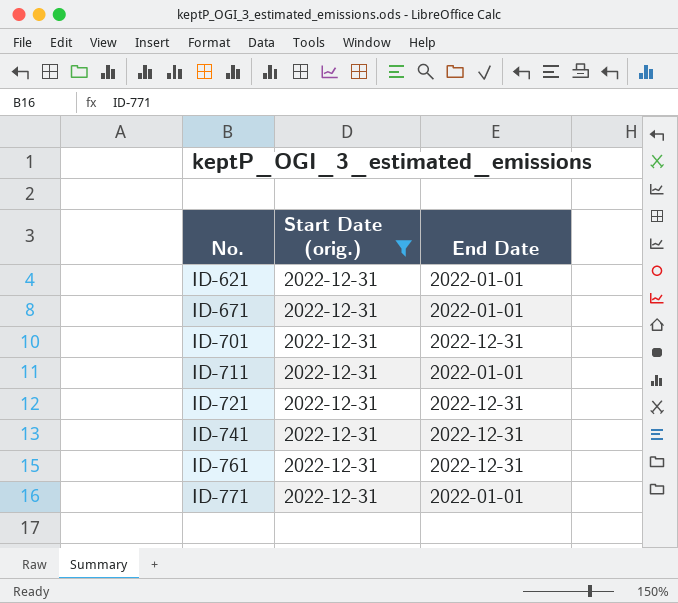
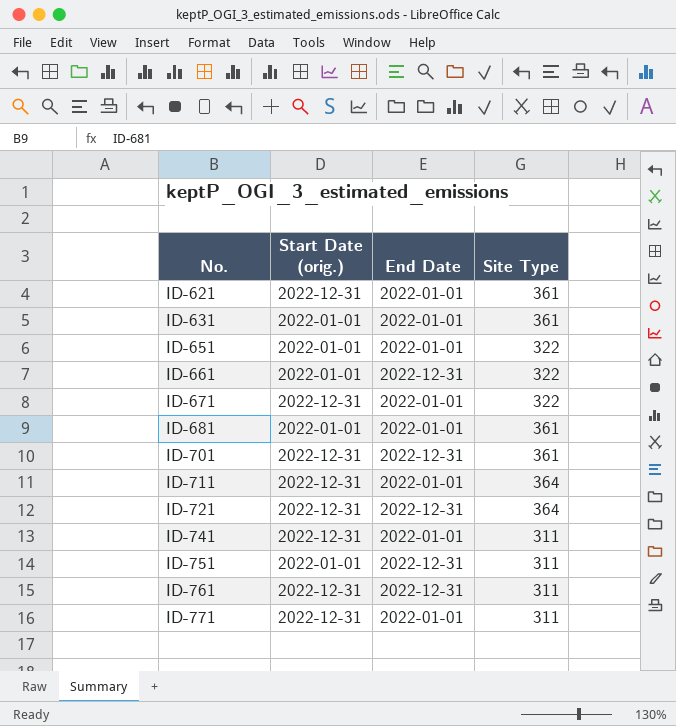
filter: Start Date (orig.) = 2022-12-31 -> none
column Site Type | position: none -> 4
ID-741 | End Date: 2022-12-31 -> 2022-01-01

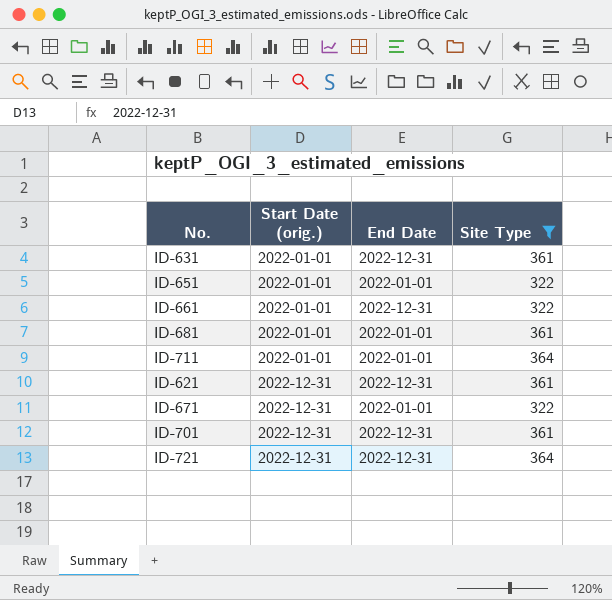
filter: none -> Site Type != 311
row order: No. ascending -> Start Date (orig.) ascending
ID-631 | End Date: 2022-01-01 -> 2022-12-31
ID-711 | Start Date (orig.): 2022-12-31 -> 2022-01-01
ID-621 | End Date: 2022-01-01 -> 2022-12-31

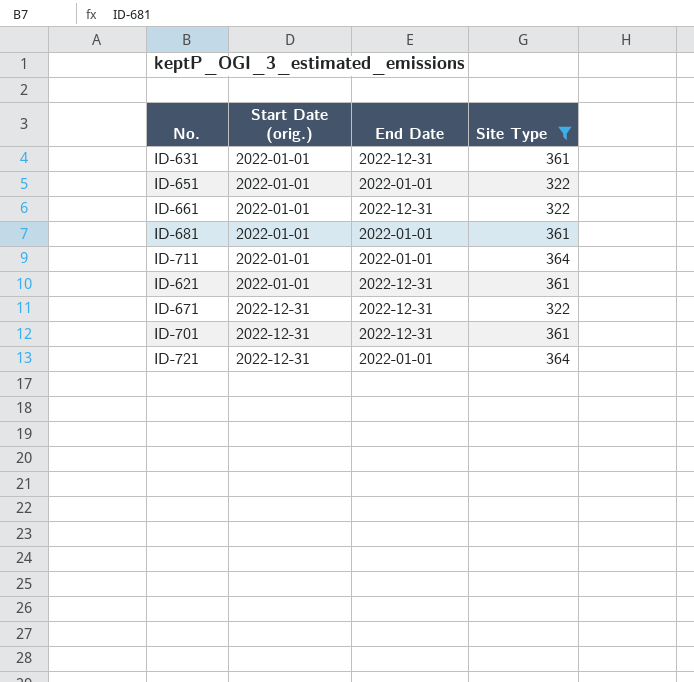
ID-621 | Start Date (orig.): 2022-12-31 -> 2022-01-01
ID-671 | End Date: 2022-01-01 -> 2022-12-31
ID-721 | End Date: 2022-12-31 -> 2022-01-01

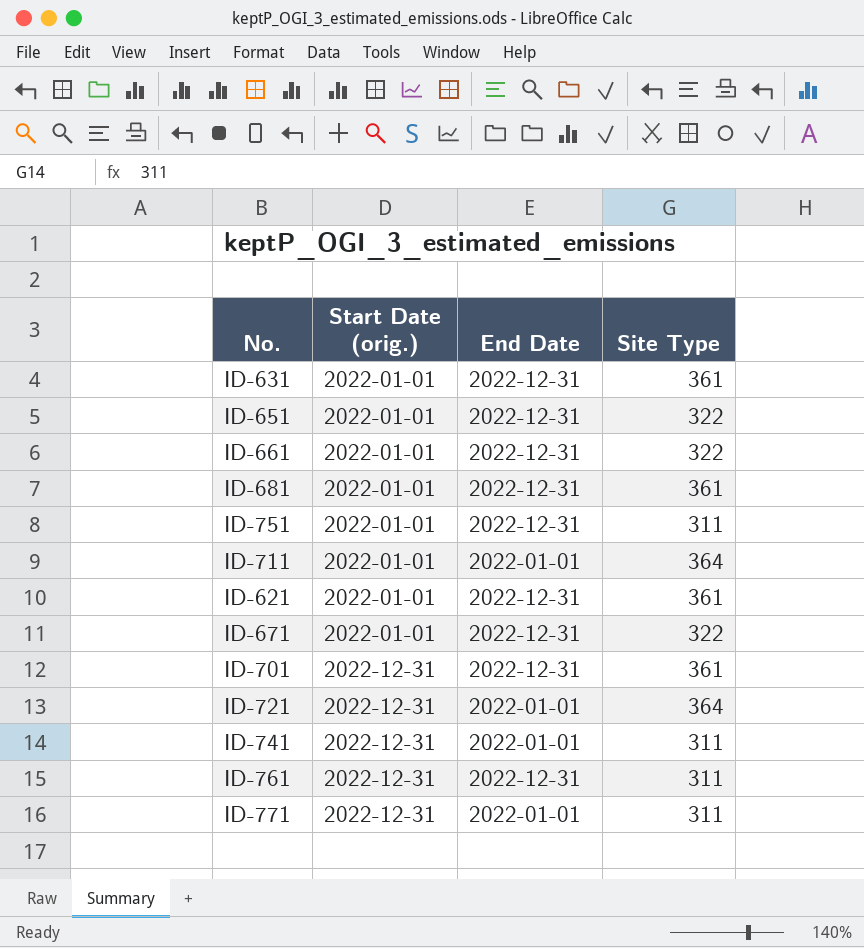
filter: Site Type != 311 -> none
ID-651 | End Date: 2022-01-01 -> 2022-12-31
ID-681 | End Date: 2022-01-01 -> 2022-12-31
ID-671 | Start Date (orig.): 2022-12-31 -> 2022-01-01

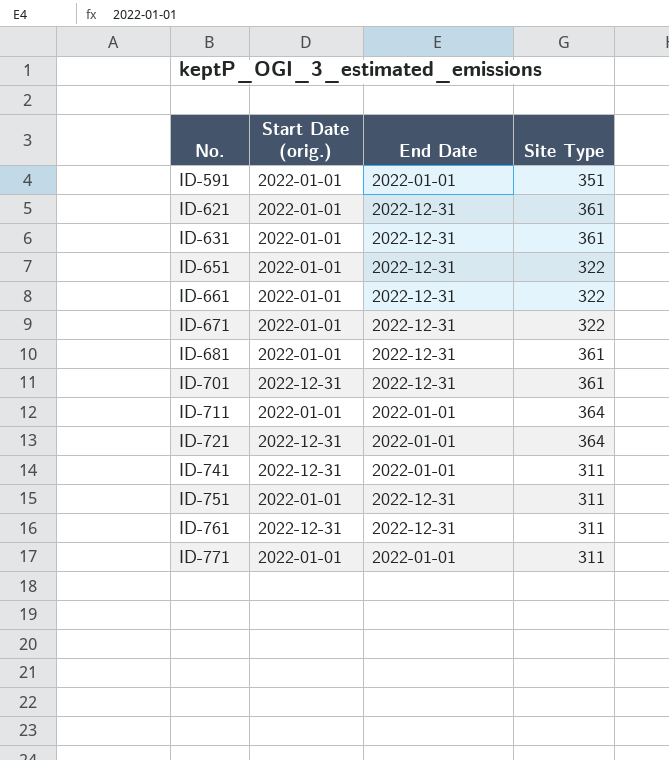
row order: Start Date (orig.) ascending -> No. ascending
row ID-591: none -> 2022-01-01 | 2022-01-01 | 351
ID-771 | Start Date (orig.): 2022-12-31 -> 2022-01-01

